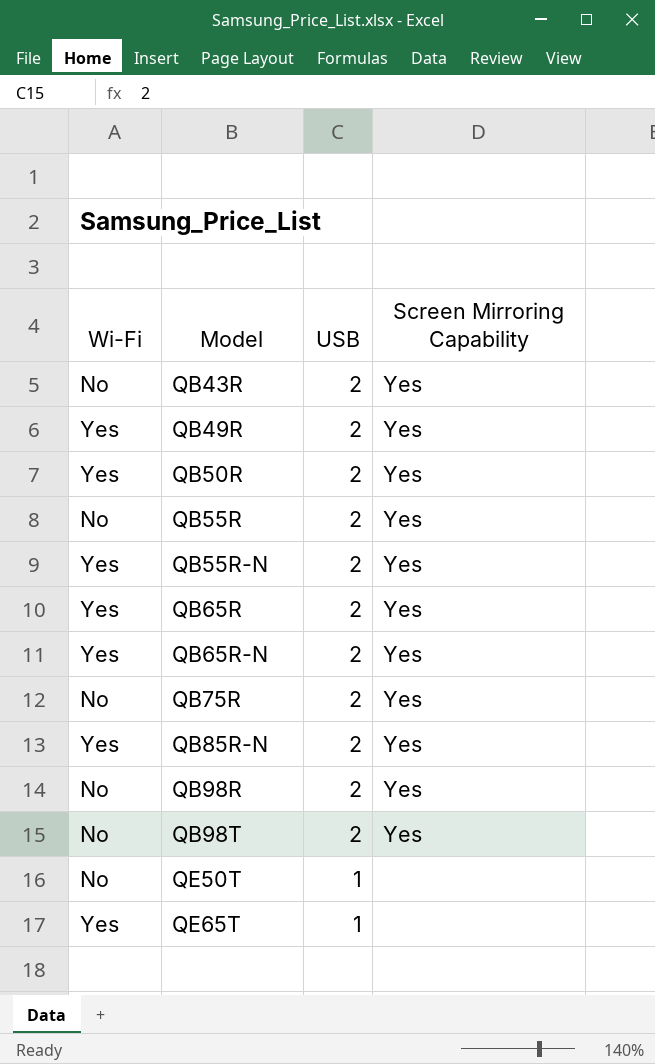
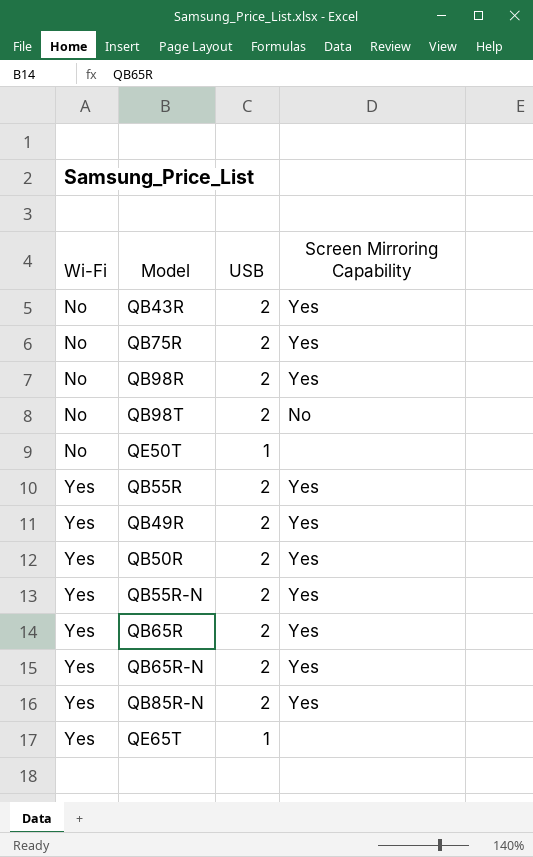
row order: Model ascending -> Wi-Fi ascending
QB98T | Screen Mirroring Capability: Yes -> No
QB55R | Wi-Fi: No -> Yes

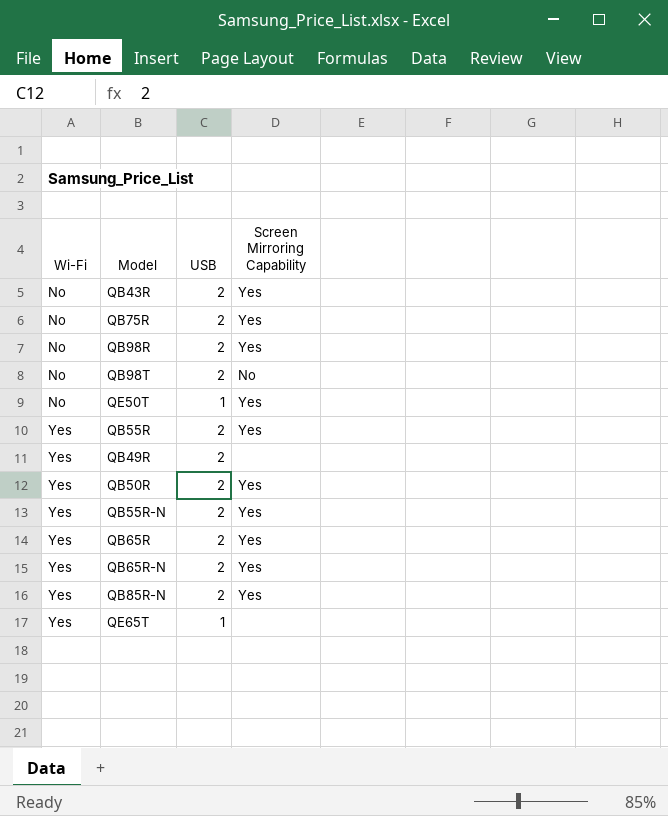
QE50T | Screen Mirroring Capability: none -> Yes
QB49R | Screen Mirroring Capability: Yes -> none

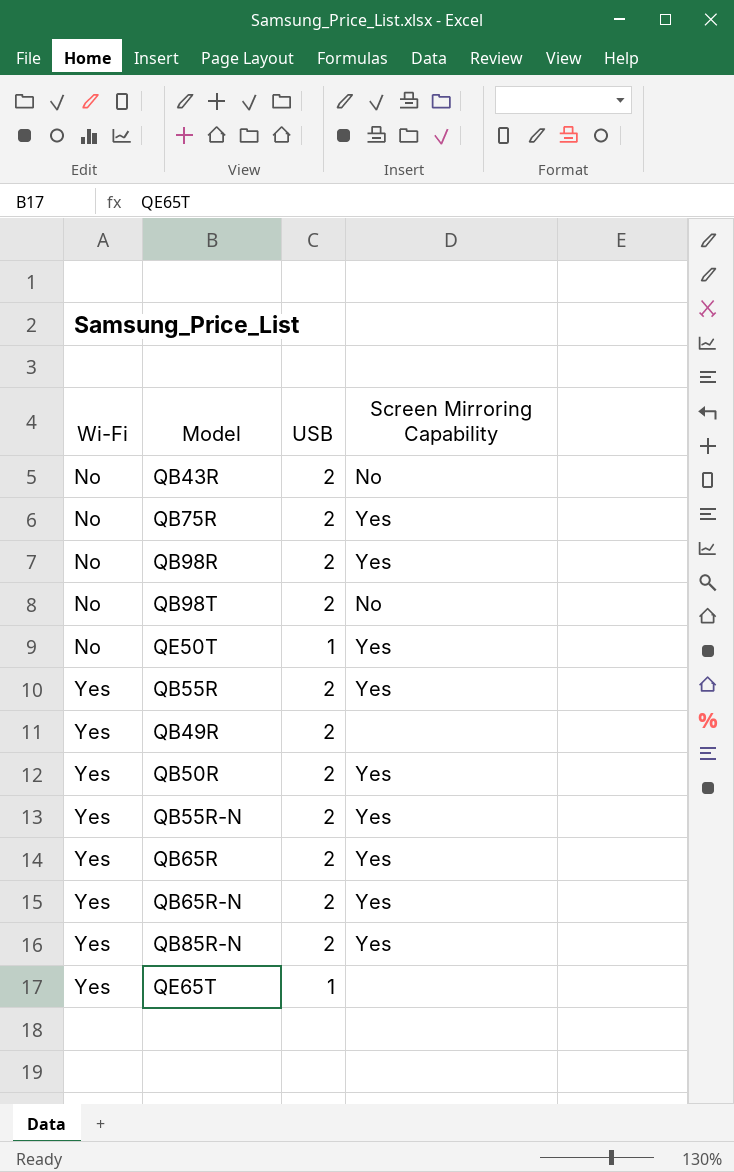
QB43R | Screen Mirroring Capability: Yes -> No

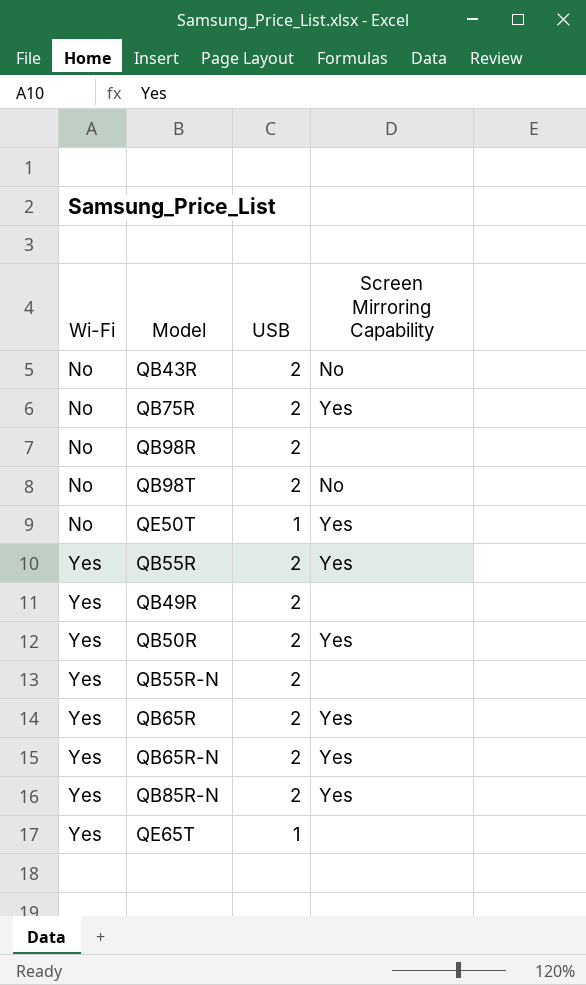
QB98R | Screen Mirroring Capability: Yes -> none
QB55R-N | Screen Mirroring Capability: Yes -> none

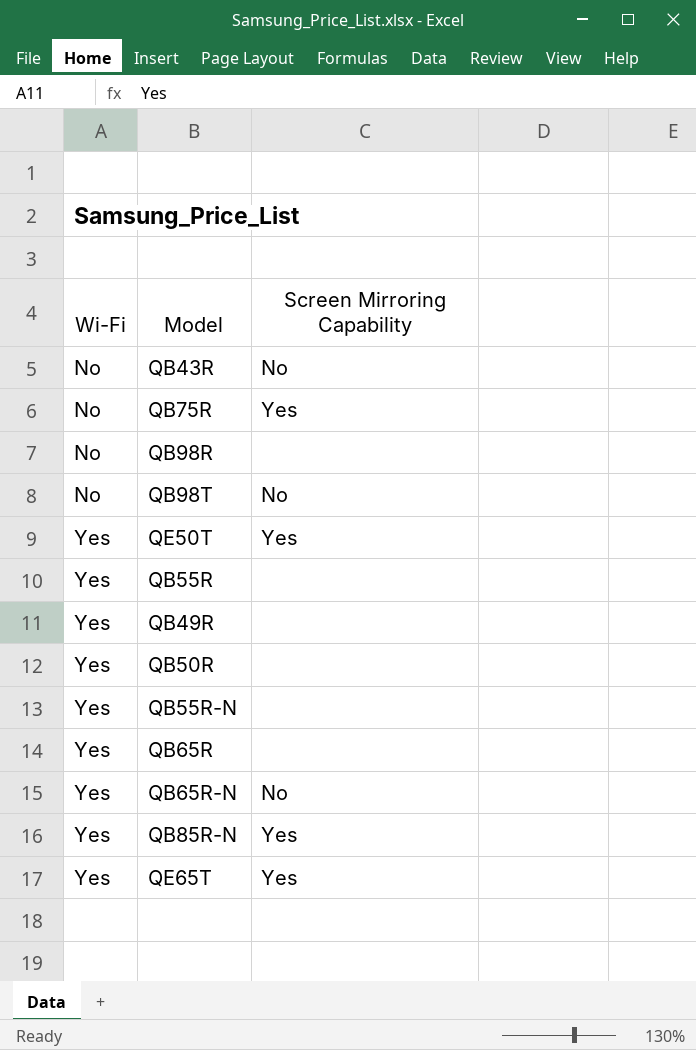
column USB | position: 3 -> none
QE50T | Wi-Fi: No -> Yes
QB55R | Screen Mirroring Capability: Yes -> none
QB50R | Screen Mirroring Capability: Yes -> none
QB65R | Screen Mirroring Capability: Yes -> none
QB65R-N | Screen Mirroring Capability: Yes -> No
QE65T | Screen Mirroring Capability: none -> Yes

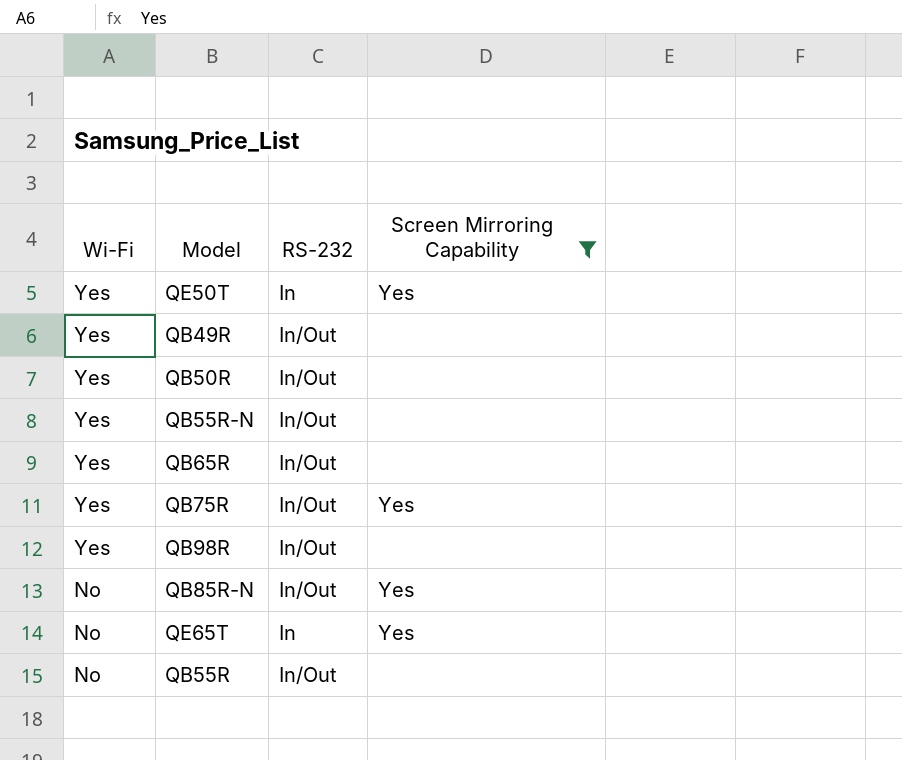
filter: none -> Screen Mirroring Capability != No
row order: Wi-Fi ascending -> Wi-Fi descending
column RS-232 | position: none -> 3
QB75R | Wi-Fi: No -> Yes
QB98R | Wi-Fi: No -> Yes
QB85R-N | Wi-Fi: Yes -> No
QE65T | Wi-Fi: Yes -> No
QB55R | Wi-Fi: Yes -> No

